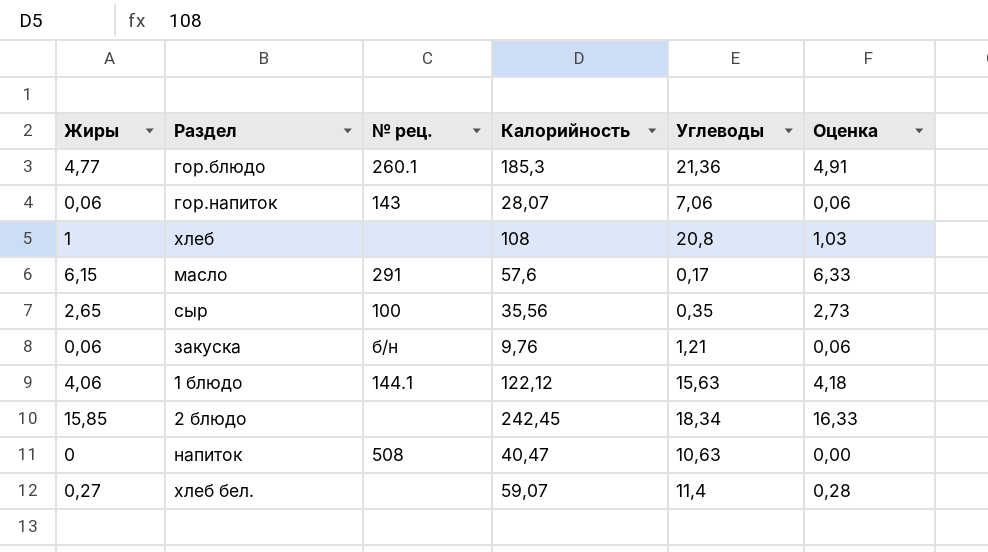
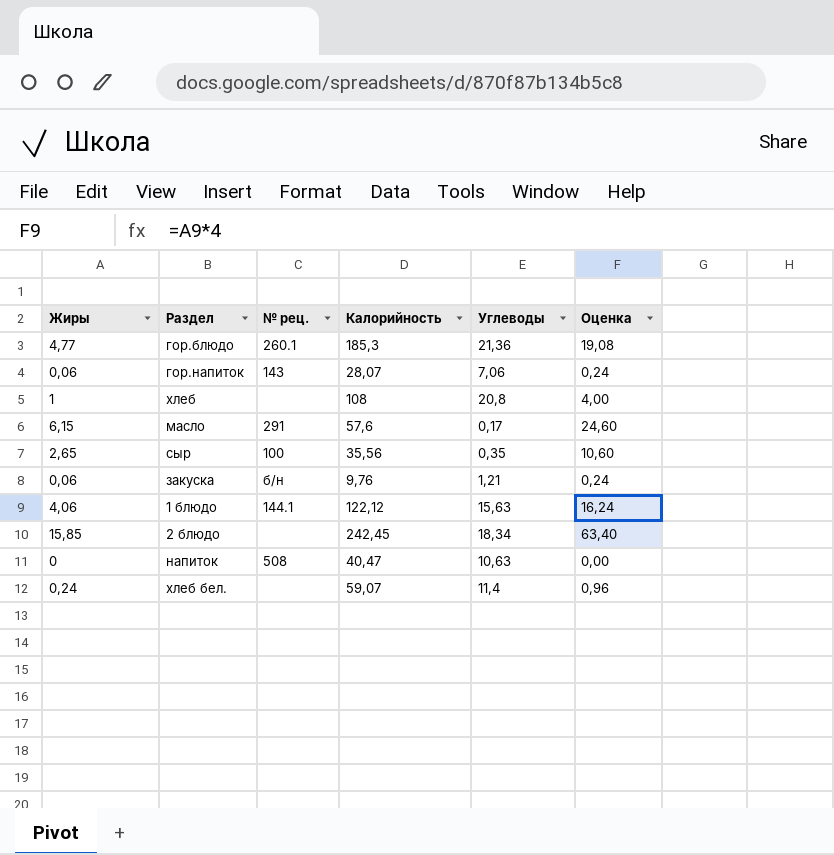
column Оценка | formula: [Жиры] * 1,03 -> [Жиры] * 4
хлеб бел. | Жиры: 0,27 -> 0,24

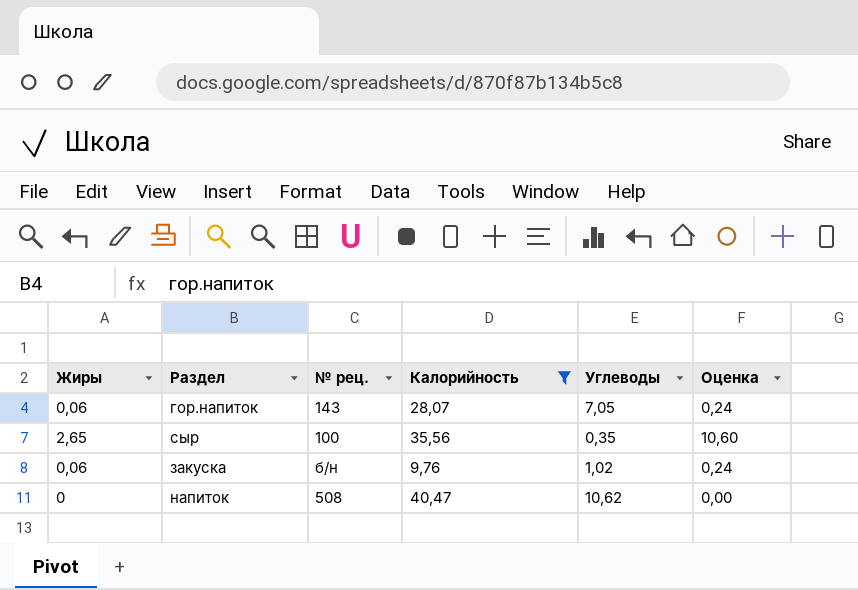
filter: none -> Калорийность <= 40,47
гор.напиток | Углеводы: 7,06 -> 7,05
закуска | Углеводы: 1,21 -> 1,02
напиток | Углеводы: 10,63 -> 10,62

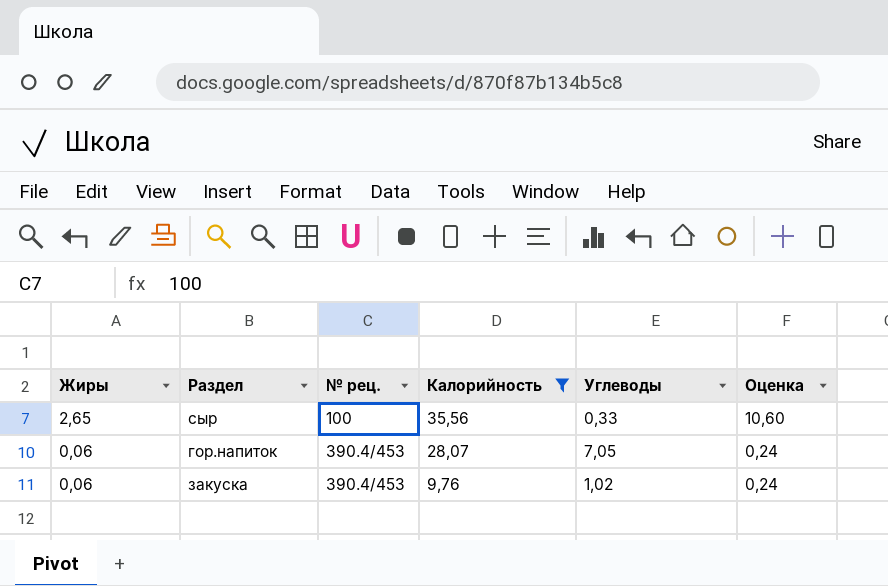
row order: none -> Жиры descending
row напиток: 0 | 508 | 40,47 | 10,62 | 0,00 -> none
сыр | Углеводы: 0,35 -> 0,33
гор.напиток | № рец.: 143 -> 390.4/453
закуска | № рец.: б/н -> 390.4/453

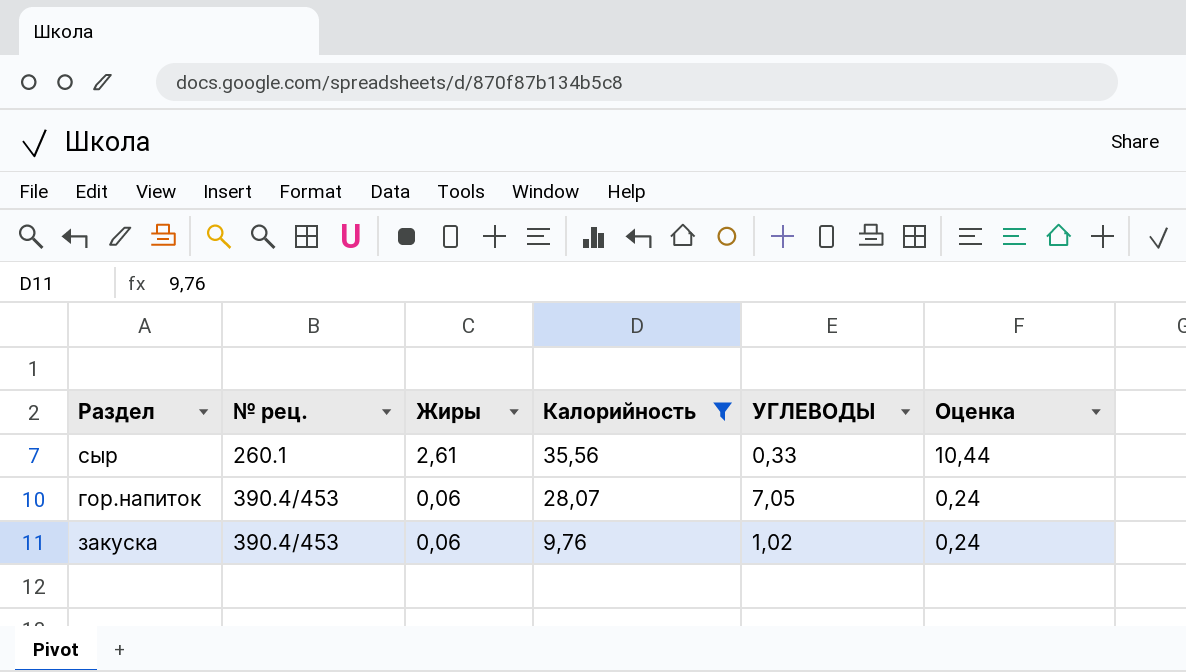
column Жиры | position: 1 -> 3
column name: Углеводы -> УГЛЕВОДЫ
сыр | № рец.: 100 -> 260.1
сыр | Жиры: 2,65 -> 2,61
сыр | Оценка: 10,60 -> 10,44

